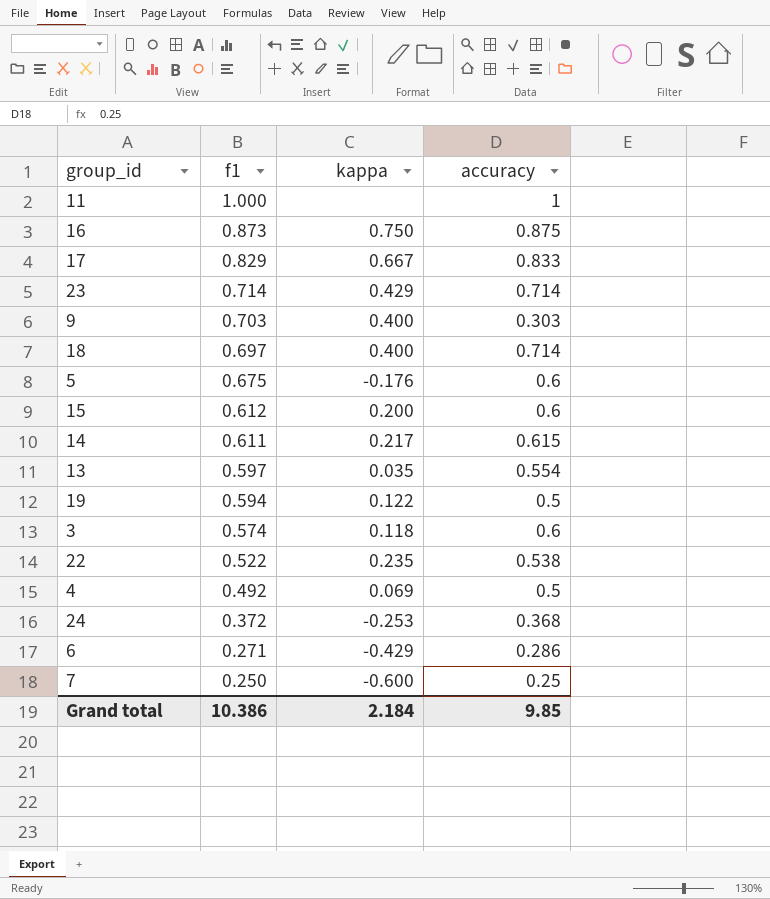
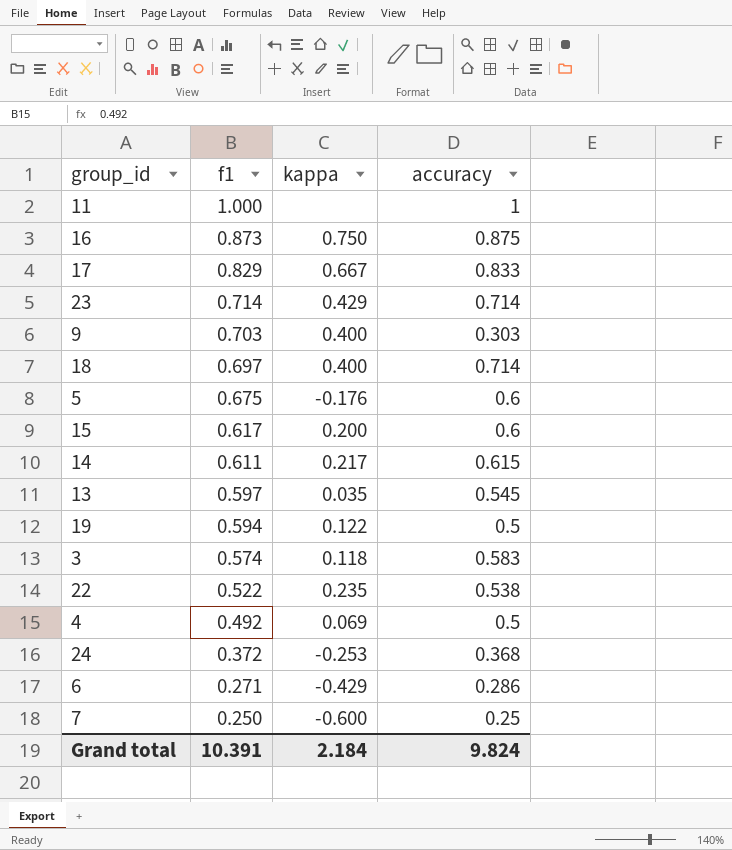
15 | f1: 0.612 -> 0.617
13 | accuracy: 0.554 -> 0.545
3 | accuracy: 0.6 -> 0.583
Grand total | f1: 10.386 -> 10.391
Grand total | accuracy: 9.85 -> 9.824

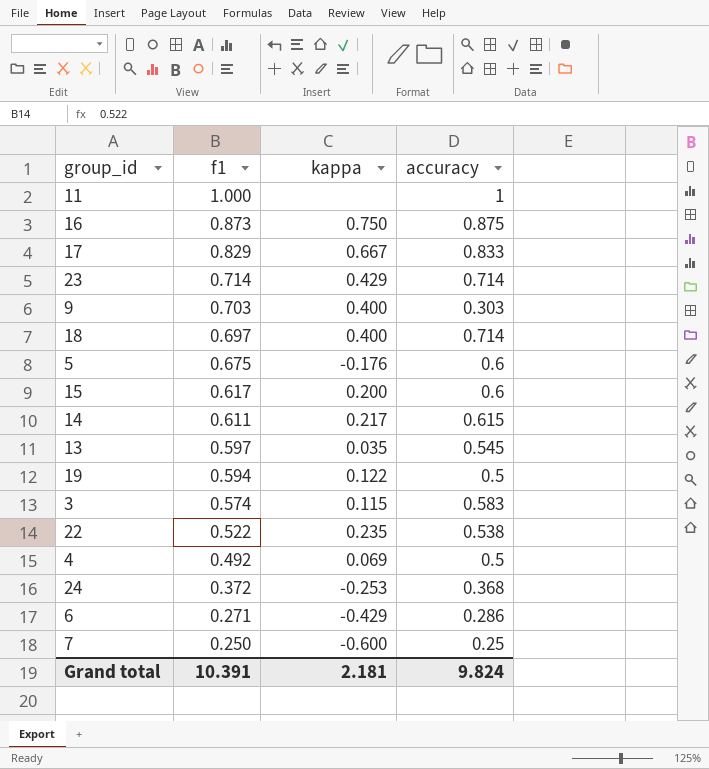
3 | kappa: 0.118 -> 0.115
Grand total | kappa: 2.184 -> 2.181

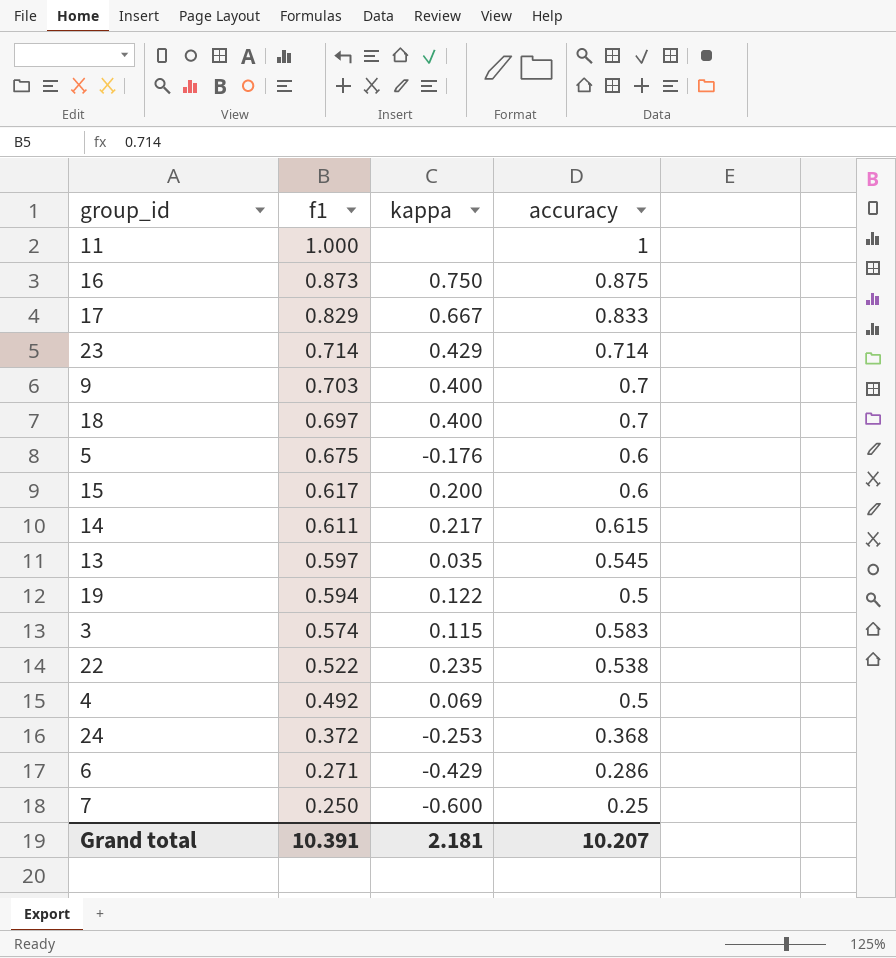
9 | accuracy: 0.303 -> 0.7
18 | accuracy: 0.714 -> 0.7
Grand total | accuracy: 9.824 -> 10.207

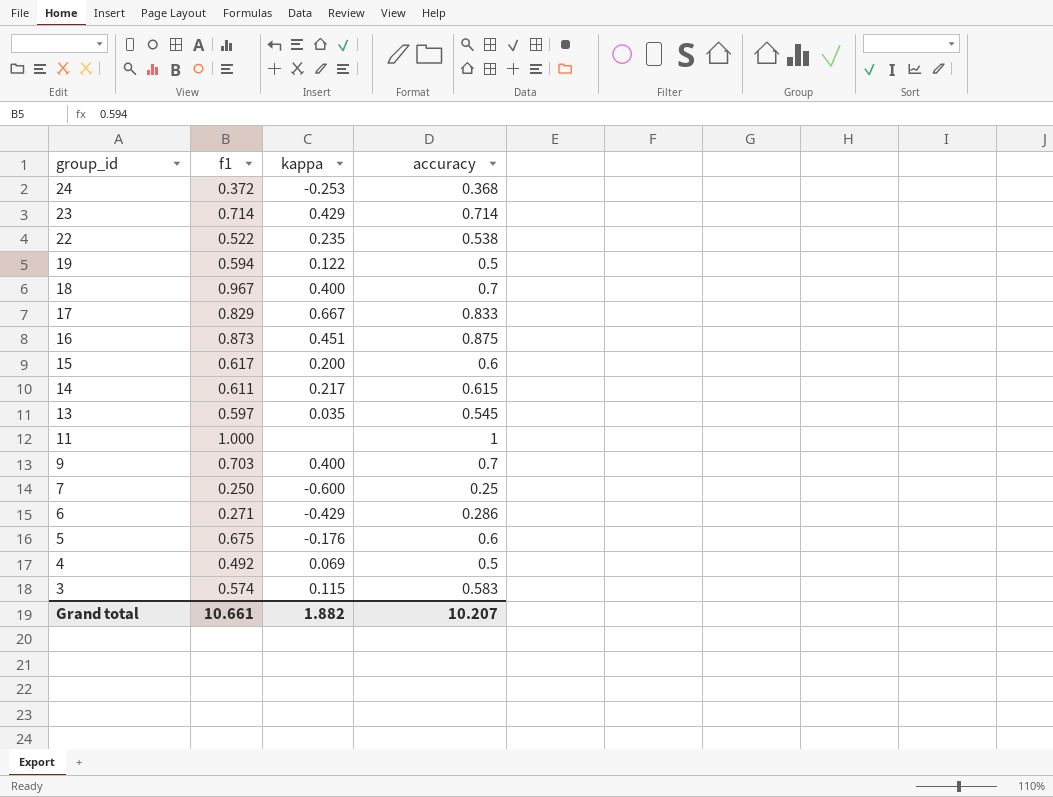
row order: f1 descending -> group_id descending
18 | f1: 0.697 -> 0.967
16 | kappa: 0.750 -> 0.451
Grand total | f1: 10.391 -> 10.661
Grand total | kappa: 2.181 -> 1.882

